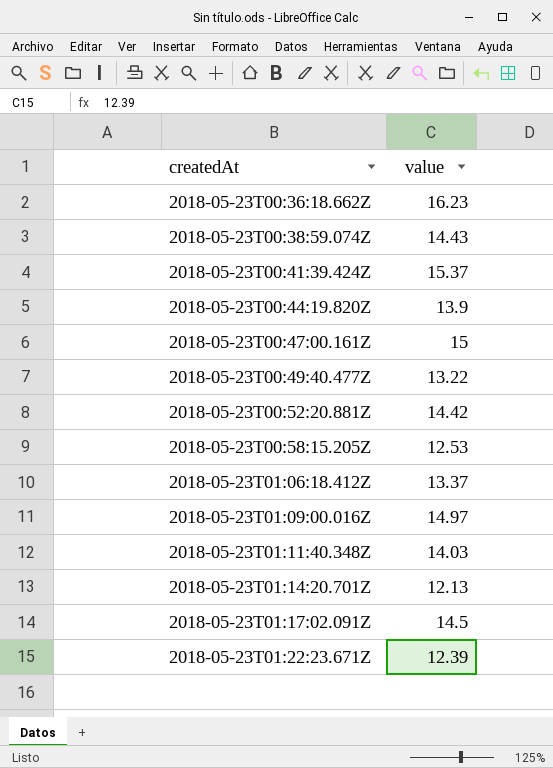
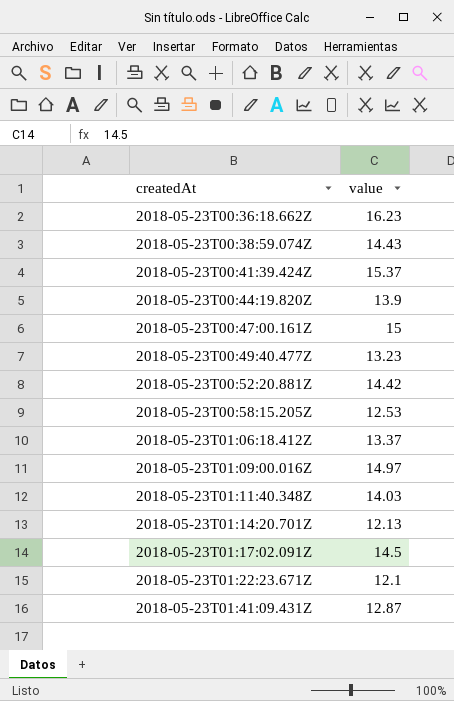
2018-05-23T00:49:40.477Z | value: 13.22 -> 13.23
2018-05-23T01:22:23.671Z | value: 12.39 -> 12.1
row 2018-05-23T01:41:09.431Z: none -> 12.87

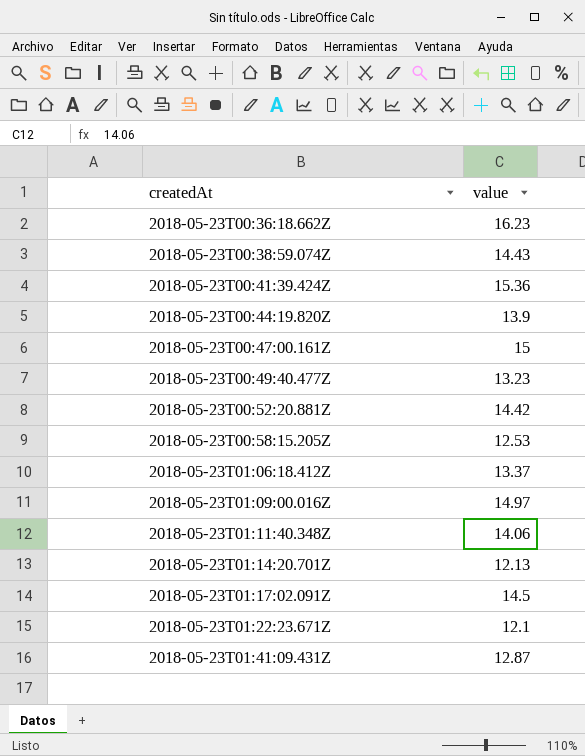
2018-05-23T00:41:39.424Z | value: 15.37 -> 15.36
2018-05-23T01:11:40.348Z | value: 14.03 -> 14.06

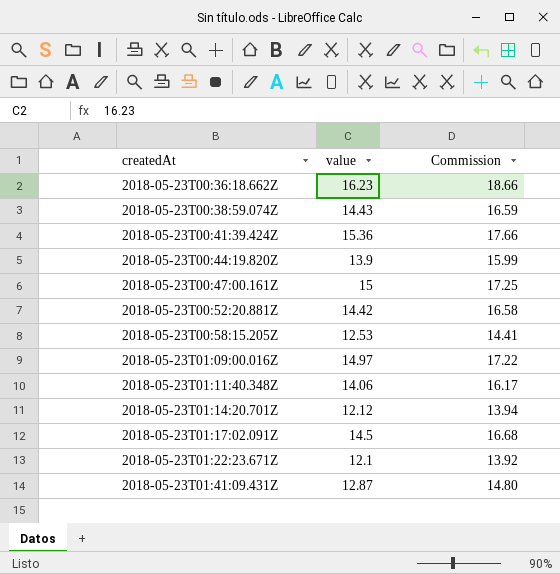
column Commission | formula: none -> [value] * 1.15
row 2018-05-23T00:49:40.477Z: 13.23 -> none
row 2018-05-23T01:06:18.412Z: 13.37 -> none
2018-05-23T01:14:20.701Z | value: 12.13 -> 12.12

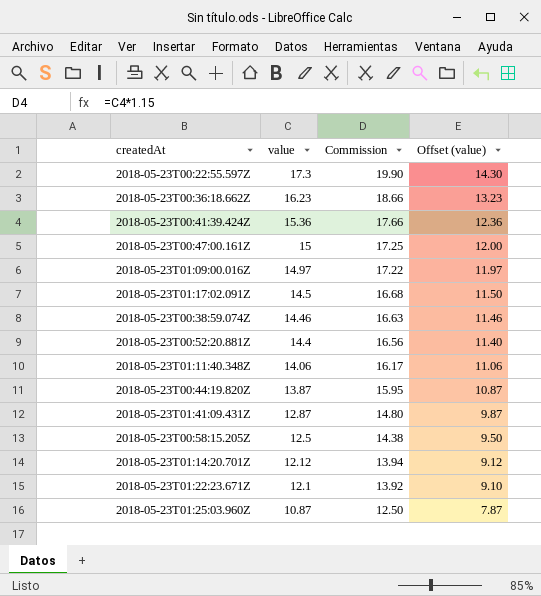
row order: createdAt ascending -> value descending
column Offset (value) | formula: none -> [value] - 3
row 2018-05-23T00:22:55.597Z: none -> 17.3 | 19.90 | 14.30
2018-05-23T00:38:59.074Z | value: 14.43 -> 14.46
2018-05-23T00:38:59.074Z | Commission: 16.59 -> 16.63
2018-05-23T00:52:20.881Z | value: 14.42 -> 14.4
2018-05-23T00:52:20.881Z | Commission: 16.58 -> 16.56
2018-05-23T00:44:19.820Z | value: 13.9 -> 13.87
2018-05-23T00:44:19.820Z | Commission: 15.99 -> 15.95
2018-05-23T00:58:15.205Z | value: 12.53 -> 12.5
2018-05-23T00:58:15.205Z | Commission: 14.41 -> 14.38
row 2018-05-23T01:25:03.960Z: none -> 10.87 | 12.50 | 7.87

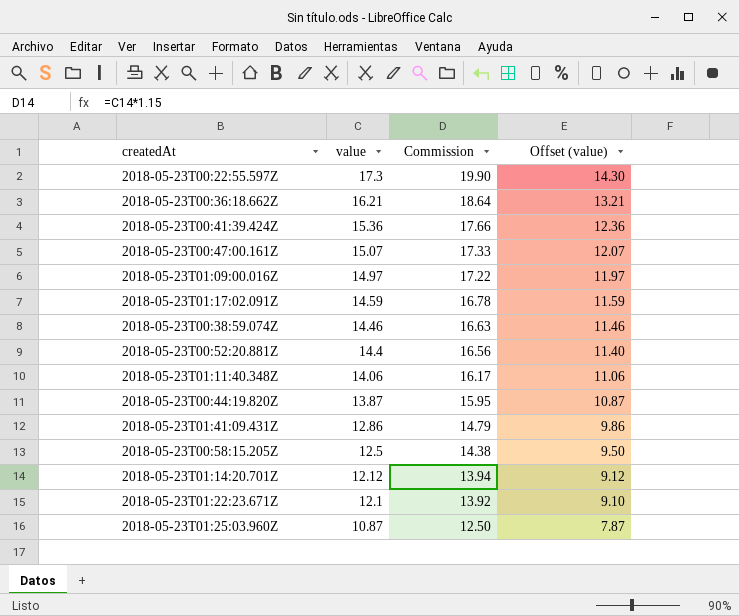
2018-05-23T00:36:18.662Z | value: 16.23 -> 16.21
2018-05-23T00:36:18.662Z | Commission: 18.66 -> 18.64
2018-05-23T00:36:18.662Z | Offset (value): 13.23 -> 13.21
2018-05-23T00:47:00.161Z | value: 15 -> 15.07
2018-05-23T00:47:00.161Z | Commission: 17.25 -> 17.33
2018-05-23T00:47:00.161Z | Offset (value): 12.00 -> 12.07
2018-05-23T01:17:02.091Z | value: 14.5 -> 14.59
2018-05-23T01:17:02.091Z | Commission: 16.68 -> 16.78
2018-05-23T01:17:02.091Z | Offset (value): 11.50 -> 11.59
2018-05-23T01:41:09.431Z | value: 12.87 -> 12.86
2018-05-23T01:41:09.431Z | Commission: 14.80 -> 14.79
2018-05-23T01:41:09.431Z | Offset (value): 9.87 -> 9.86

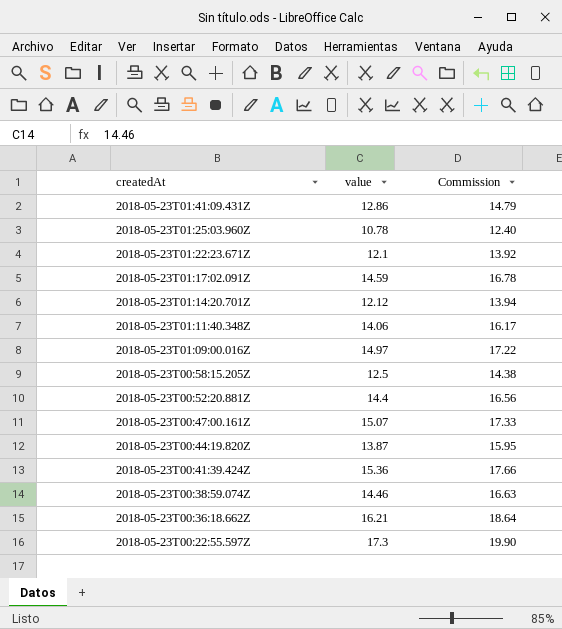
row order: value descending -> createdAt descending
column Offset (value) | formula: [value] - 3 -> none
2018-05-23T01:25:03.960Z | value: 10.87 -> 10.78
2018-05-23T01:25:03.960Z | Commission: 12.50 -> 12.40

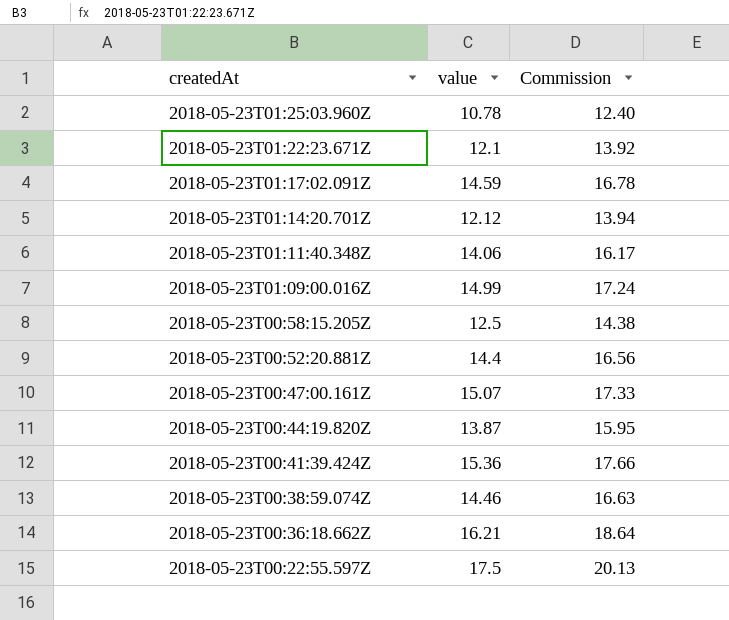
row 2018-05-23T01:41:09.431Z: 12.86 | 14.79 -> none
2018-05-23T01:09:00.016Z | value: 14.97 -> 14.99
2018-05-23T01:09:00.016Z | Commission: 17.22 -> 17.24
2018-05-23T00:22:55.597Z | value: 17.3 -> 17.5
2018-05-23T00:22:55.597Z | Commission: 19.90 -> 20.13

